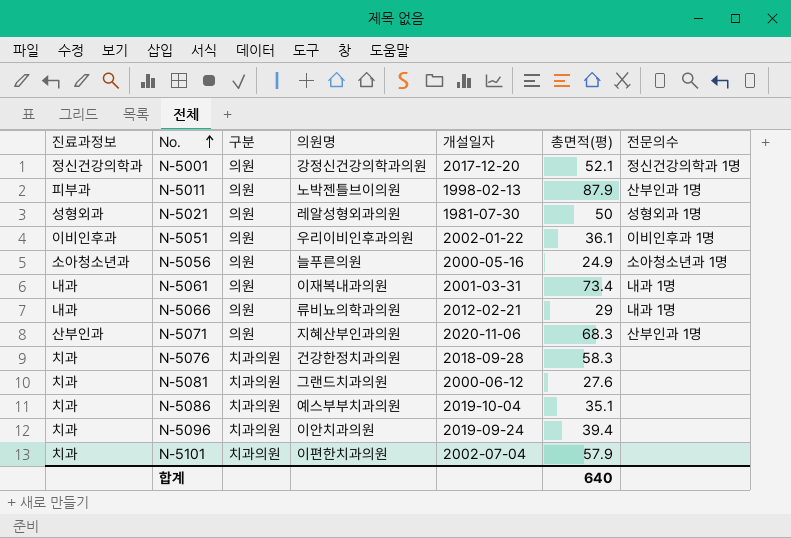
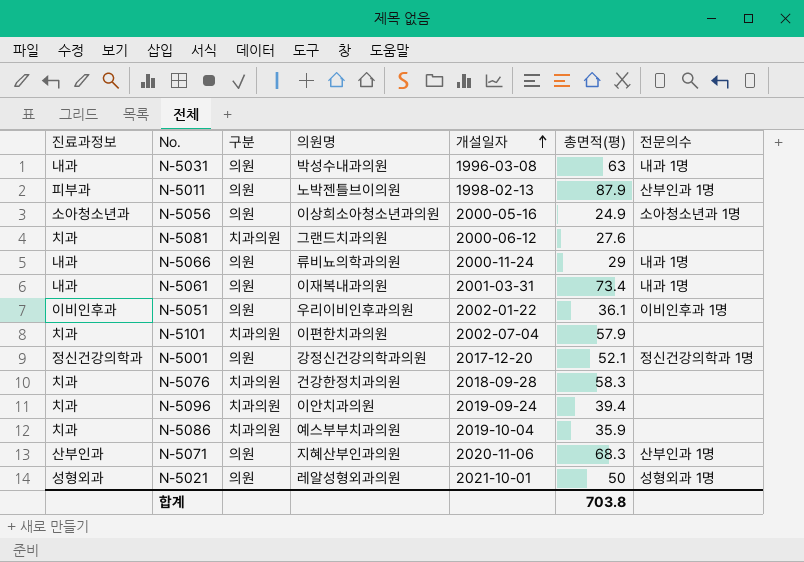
row order: No. ascending -> 개설일자 ascending
row N-5031: none -> 내과 | 의원 | 박성수내과의원 | 1996-03-08 | 63 | 내과 1명
N-5056 | 의원명: 늘푸른의원 -> 이상희소아청소년과의원
N-5066 | 개설일자: 2012-02-21 -> 2000-11-24
N-5086 | 총면적(평): 35.1 -> 35.9
N-5021 | 개설일자: 1981-07-30 -> 2021-10-01
합계 | 총면적(평): 640 -> 703.8

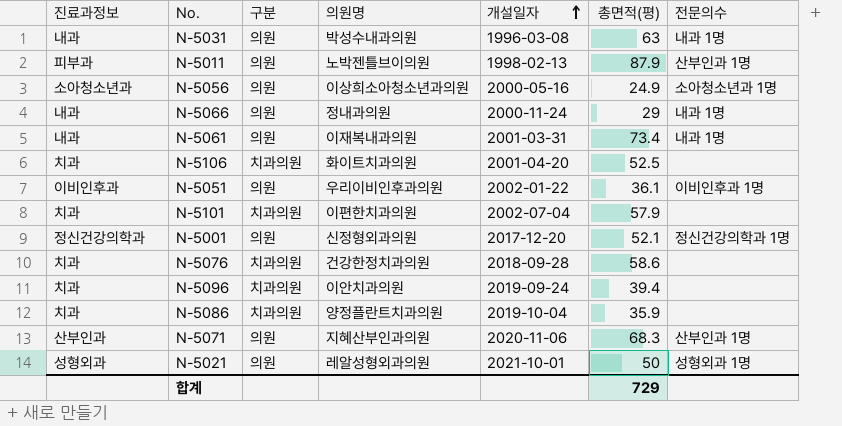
row N-5081: 치과 | 치과의원 | 그랜드치과의원 | 2000-06-12 | 27.6 | none -> none
N-5066 | 의원명: 류비뇨의학과의원 -> 정내과의원
row N-5106: none -> 치과 | 치과의원 | 화이트치과의원 | 2001-04-20 | 52.5 | none
N-5001 | 의원명: 강정신건강의학과의원 -> 신정형외과의원
N-5076 | 총면적(평): 58.3 -> 58.6
N-5086 | 의원명: 예스부부치과의원 -> 양정플란트치과의원
합계 | 총면적(평): 703.8 -> 729

